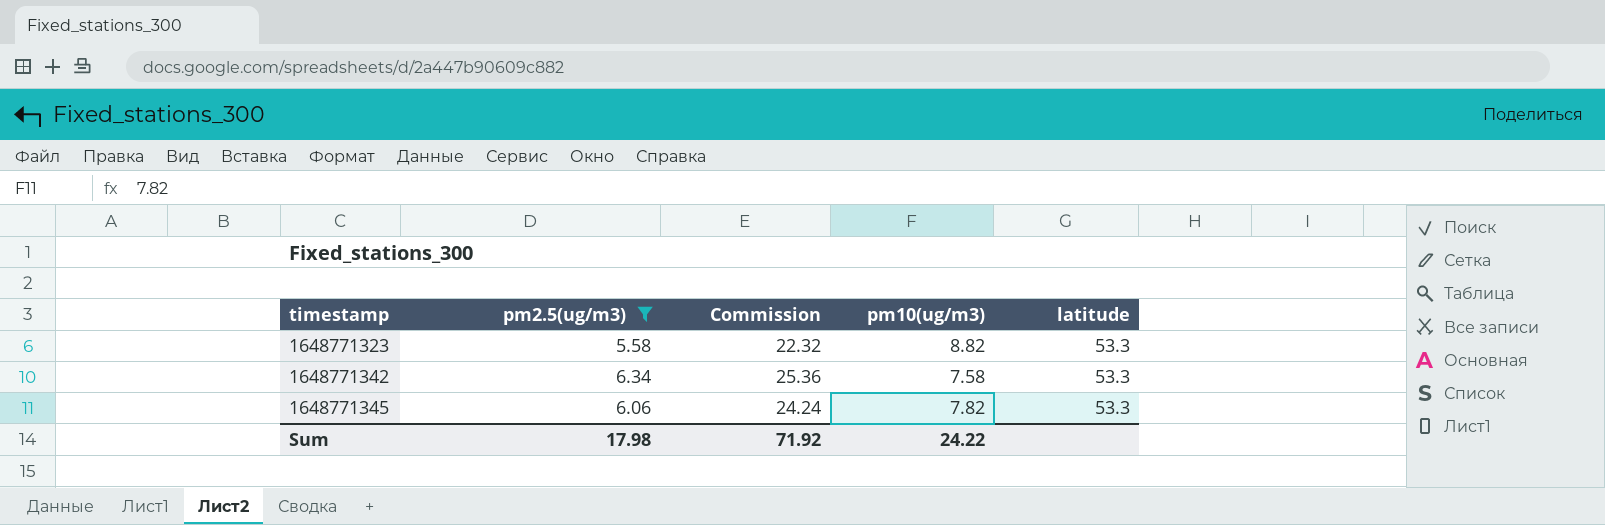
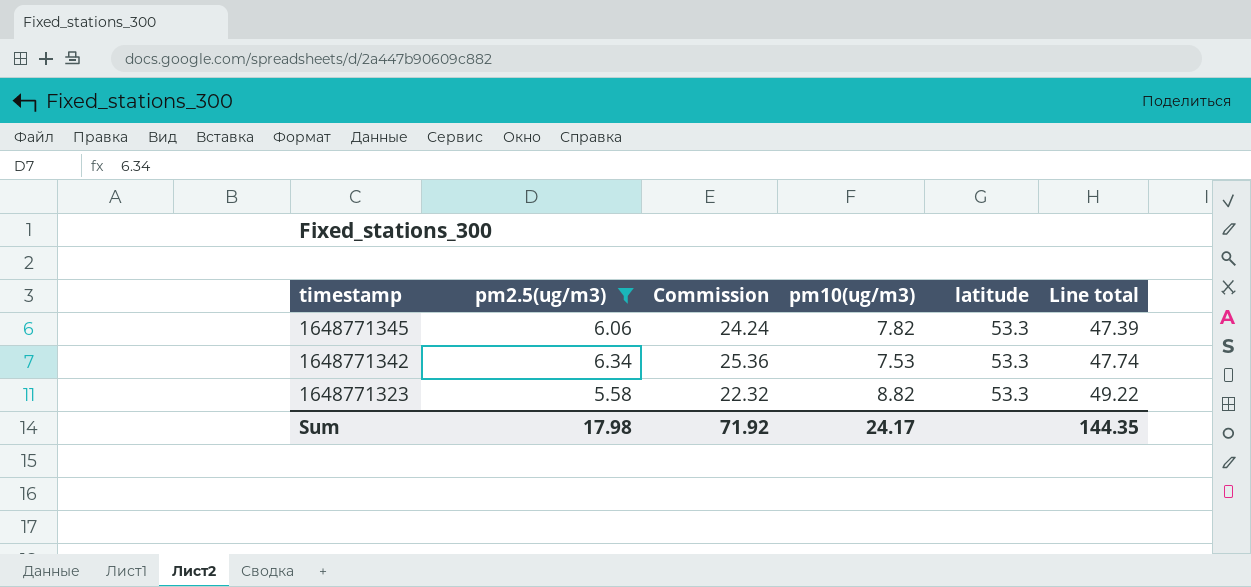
row order: timestamp ascending -> timestamp descending
column Line total | formula: none -> [pm2.5(ug/m3)] * [pm10(ug/m3)]
1648771342 | pm10(ug/m3): 7.58 -> 7.53
Sum | pm10(ug/m3): 24.22 -> 24.17

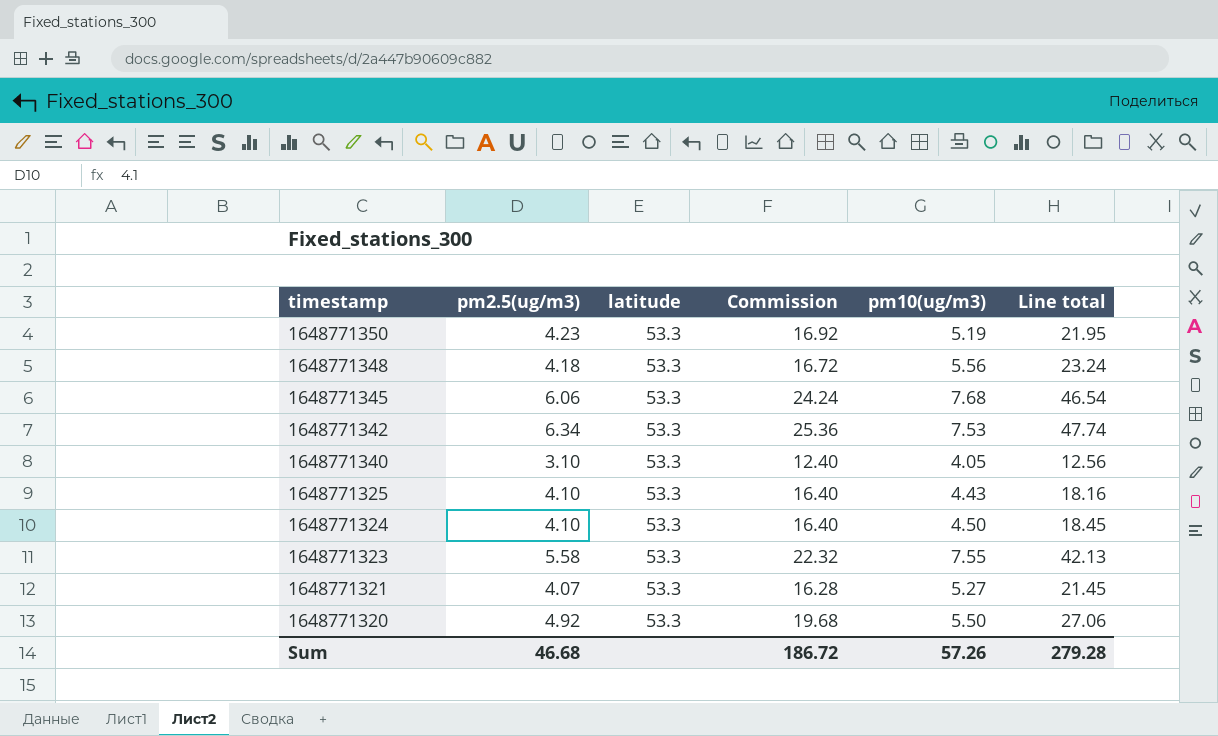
filter: pm2.5(ug/m3) >= 5.58 -> none
column latitude | position: 5 -> 3
1648771345 | pm10(ug/m3): 7.82 -> 7.68
1648771345 | Line total: 47.39 -> 46.54
1648771323 | pm10(ug/m3): 8.82 -> 7.55
1648771323 | Line total: 49.22 -> 42.13
Sum | pm2.5(ug/m3): 17.98 -> 46.68
Sum | Commission: 71.92 -> 186.72
Sum | pm10(ug/m3): 24.17 -> 57.26
Sum | Line total: 144.35 -> 279.28

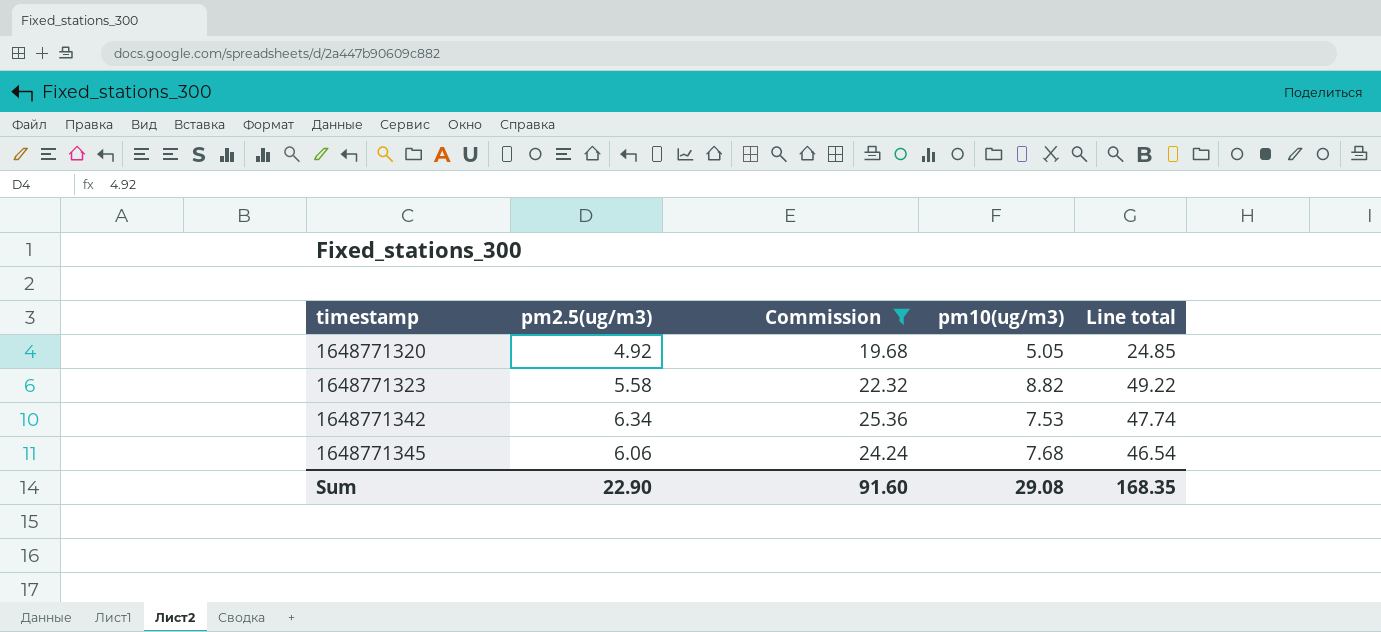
filter: none -> Commission >= 19.68
row order: timestamp descending -> timestamp ascending
column latitude | position: 3 -> none
1648771320 | pm10(ug/m3): 5.50 -> 5.05
1648771320 | Line total: 27.06 -> 24.85
1648771323 | pm10(ug/m3): 7.55 -> 8.82
1648771323 | Line total: 42.13 -> 49.22
Sum | pm2.5(ug/m3): 46.68 -> 22.90
Sum | Commission: 186.72 -> 91.60
Sum | pm10(ug/m3): 57.26 -> 29.08
Sum | Line total: 279.28 -> 168.35

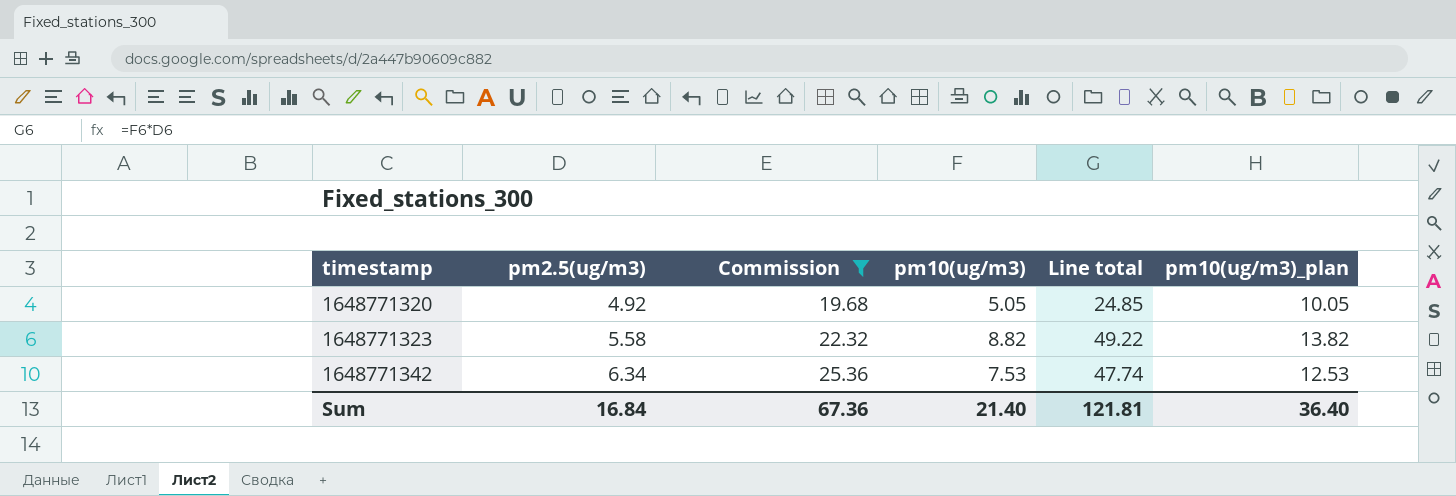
column pm10(ug/m3)_plan | formula: none -> [pm10(ug/m3)] + 5
row 1648771345: 6.06 | 24.24 | 7.68 | 46.54 -> none
Sum | pm2.5(ug/m3): 22.90 -> 16.84
Sum | Commission: 91.60 -> 67.36
Sum | pm10(ug/m3): 29.08 -> 21.40
Sum | Line total: 168.35 -> 121.81

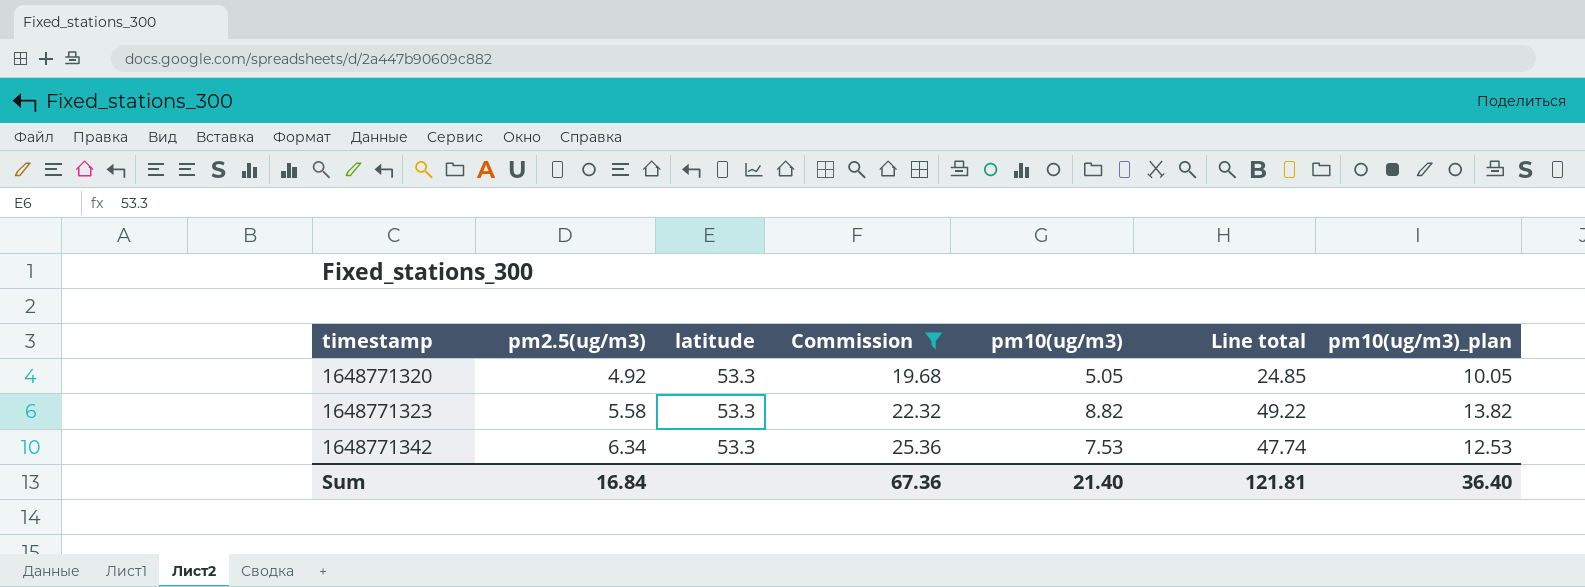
column latitude | position: none -> 3

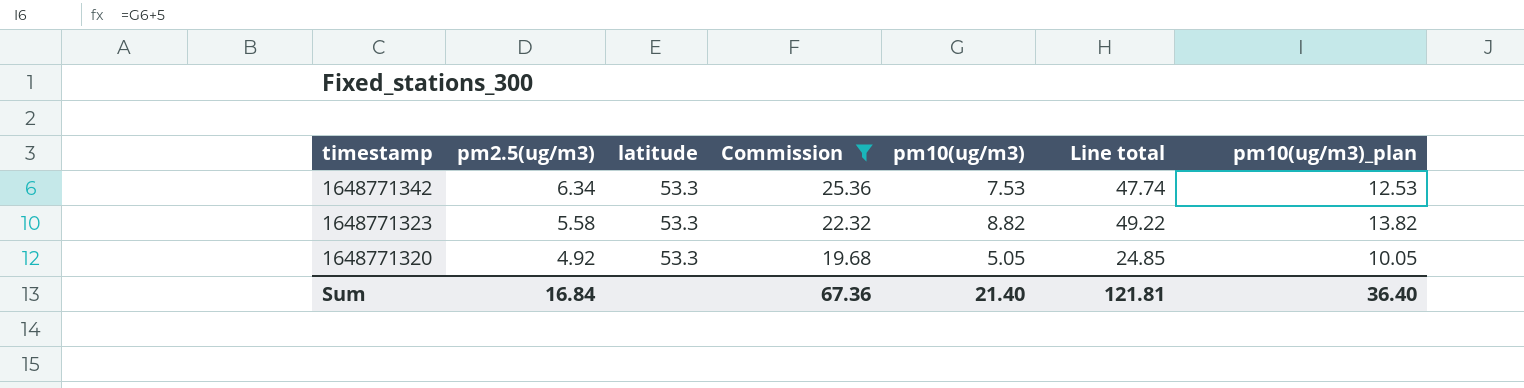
row order: timestamp ascending -> timestamp descending

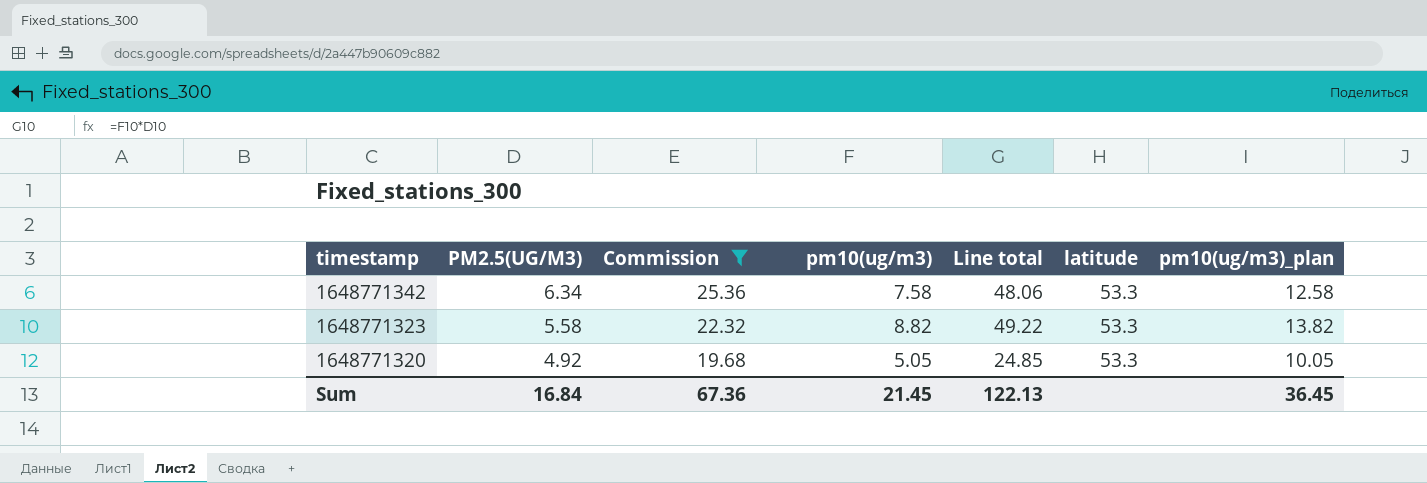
column name: pm2.5(ug/m3) -> PM2.5(UG/M3)
column latitude | position: 3 -> 6
1648771342 | pm10(ug/m3): 7.53 -> 7.58
1648771342 | Line total: 47.74 -> 48.06
1648771342 | pm10(ug/m3)_plan: 12.53 -> 12.58
Sum | pm10(ug/m3): 21.40 -> 21.45
Sum | Line total: 121.81 -> 122.13
Sum | pm10(ug/m3)_plan: 36.40 -> 36.45

